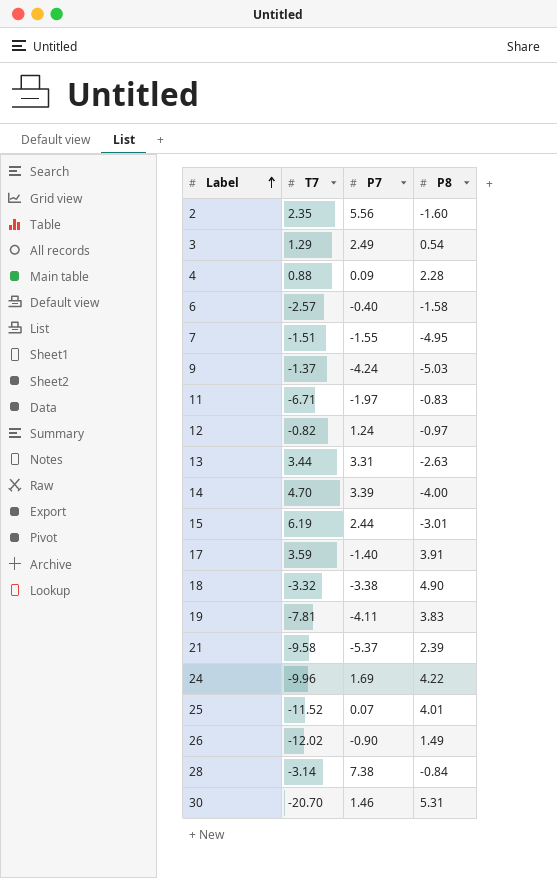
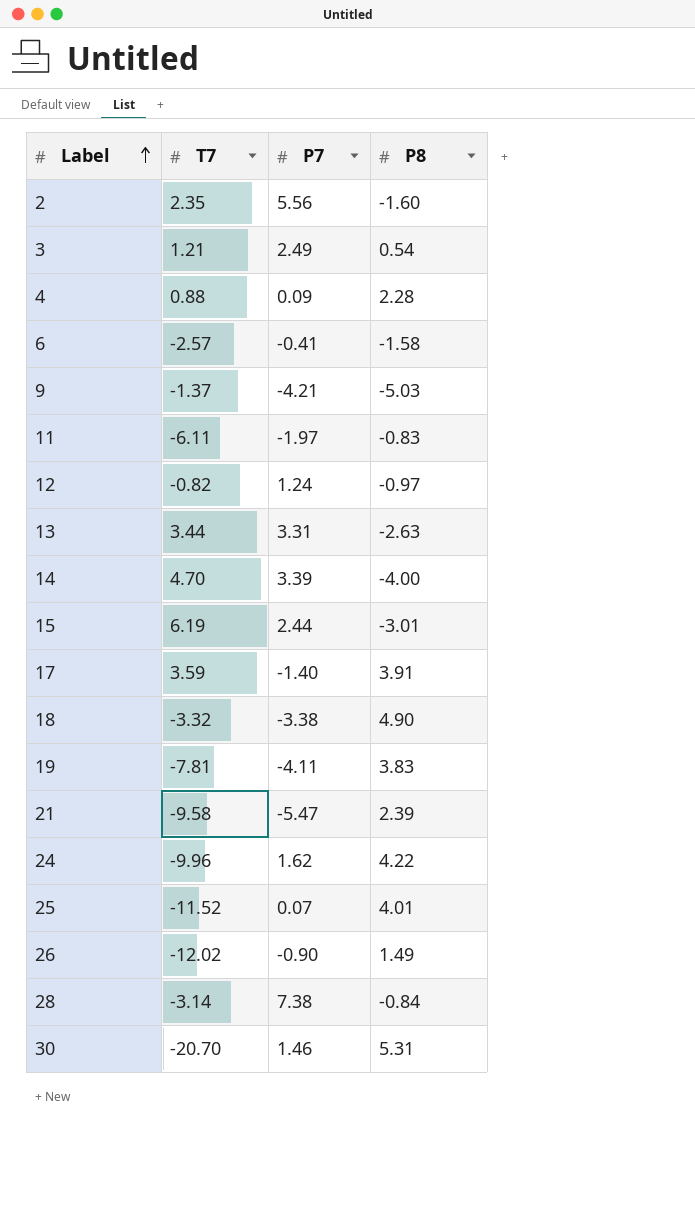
row 7: -1.51 | -1.55 | -4.95 -> none
3 | T7: 1.29 -> 1.21
6 | P7: -0.40 -> -0.41
9 | P7: -4.24 -> -4.21
11 | T7: -6.71 -> -6.11
21 | P7: -5.37 -> -5.47
24 | P7: 1.69 -> 1.62

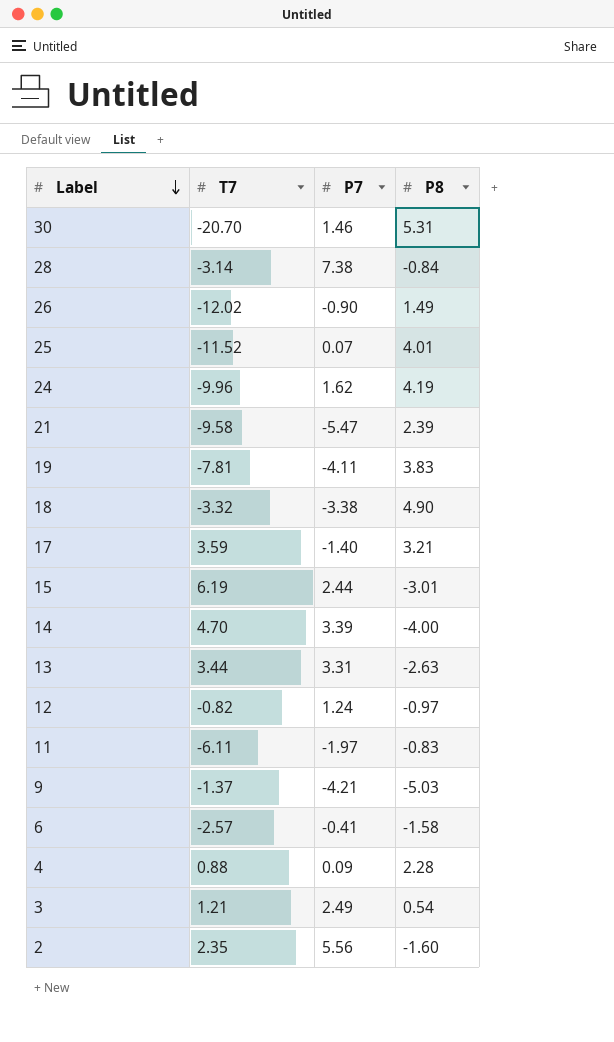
row order: Label ascending -> Label descending
24 | P8: 4.22 -> 4.19
17 | P8: 3.91 -> 3.21

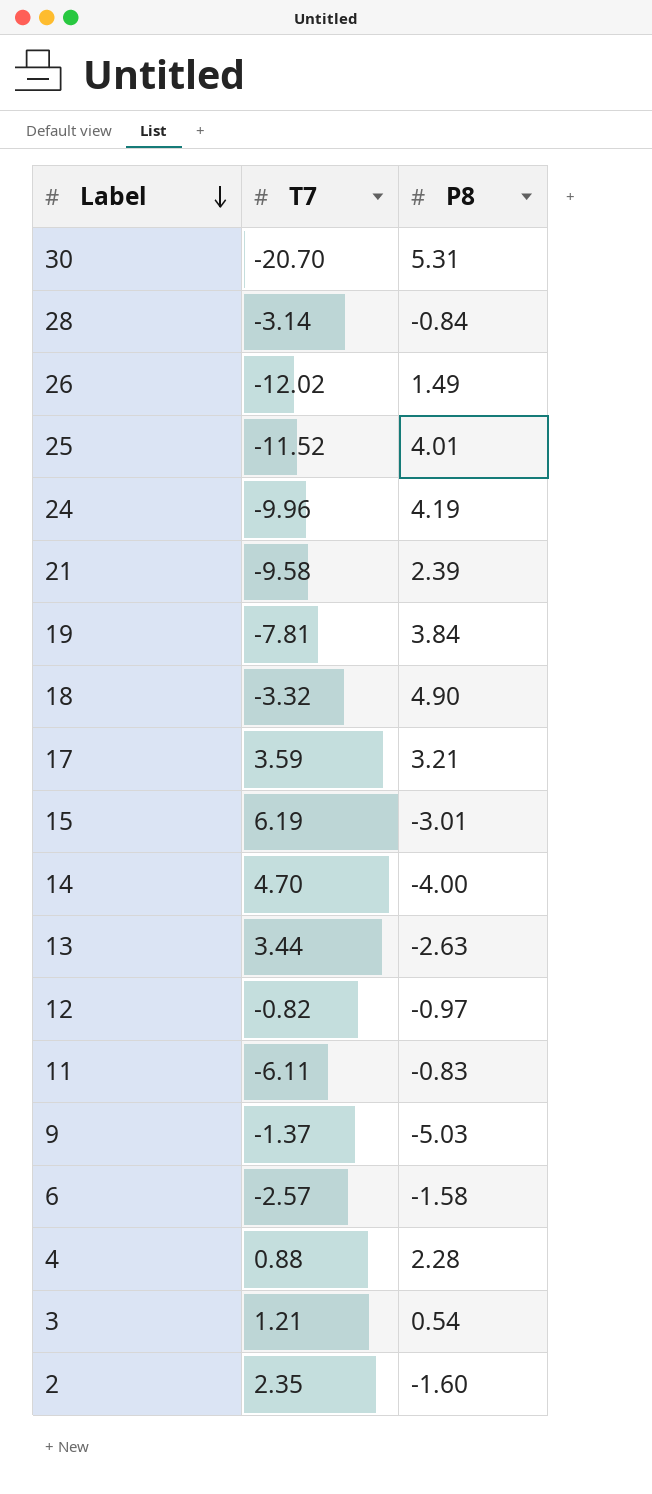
column P7 | position: 3 -> none
19 | P8: 3.83 -> 3.84

